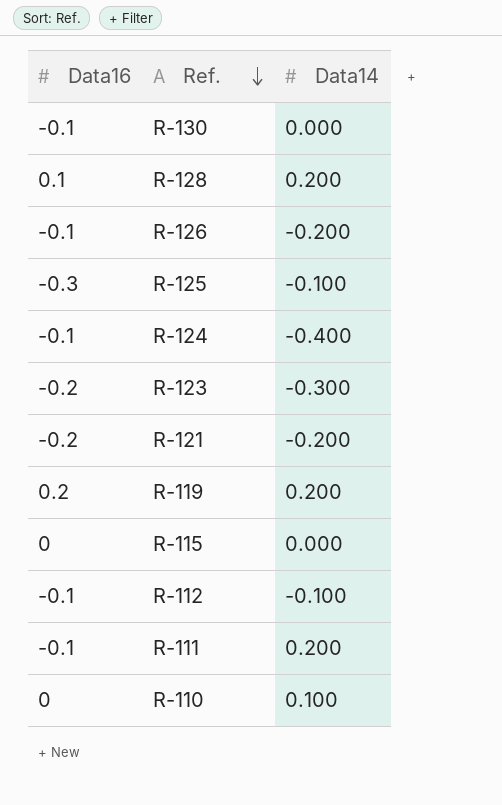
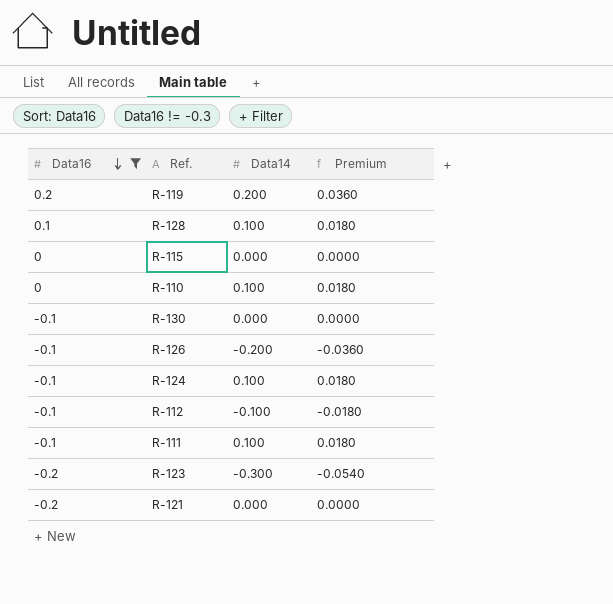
filter: none -> Data16 != -0.3
row order: Ref. descending -> Data16 descending
column Premium | formula: none -> [Data14] * 0.18
R-128 | Data14: 0.200 -> 0.100
R-124 | Data14: -0.400 -> 0.100
R-111 | Data14: 0.200 -> 0.100
R-121 | Data14: -0.200 -> 0.000

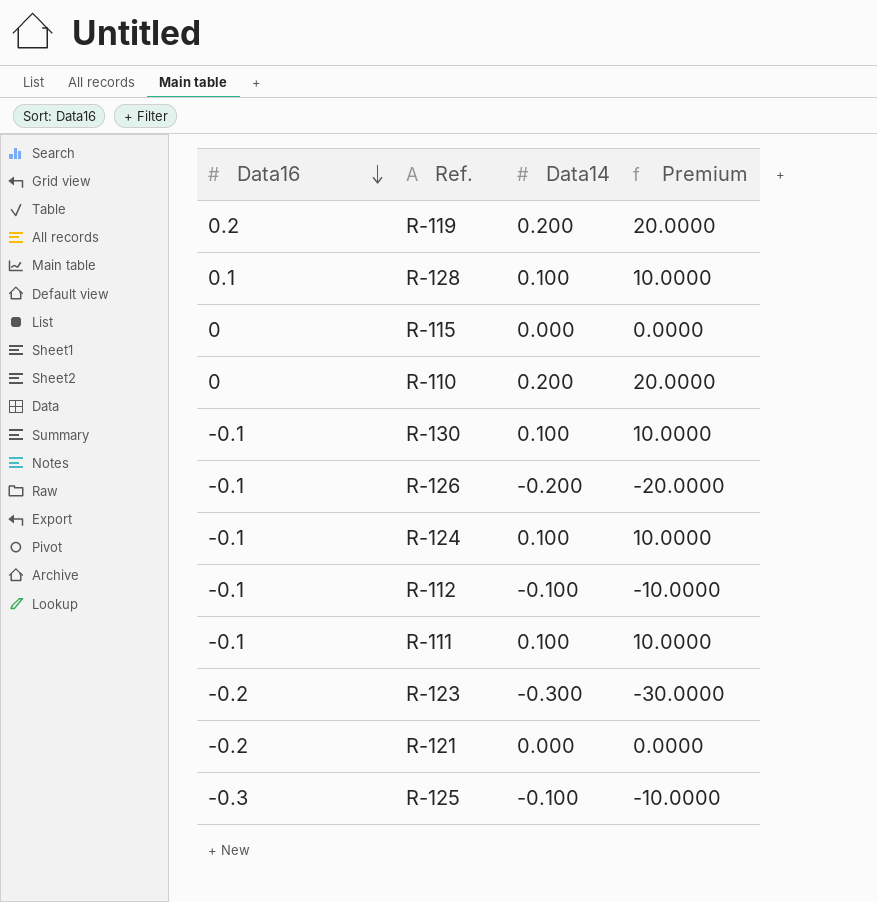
filter: Data16 != -0.3 -> none
column Premium | formula: [Data14] * 0.18 -> [Data14] * 100
R-110 | Data14: 0.100 -> 0.200
R-130 | Data14: 0.000 -> 0.100

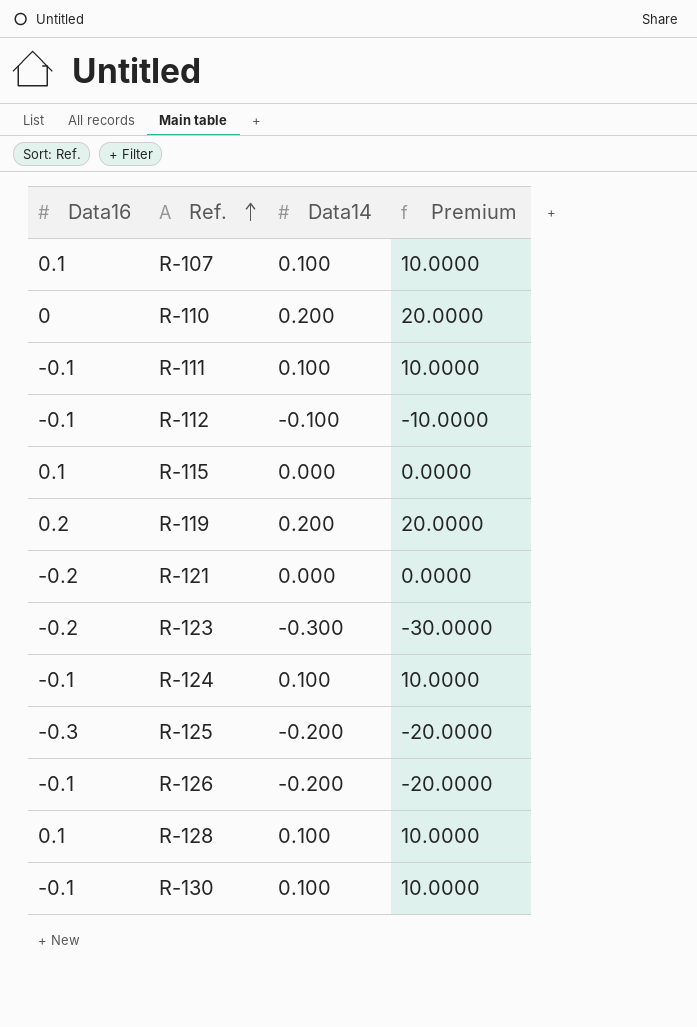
row order: Data16 descending -> Ref. ascending
row R-107: none -> 0.1 | 0.100 | 10.0000
R-115 | Data16: 0 -> 0.1
R-125 | Data14: -0.100 -> -0.200
R-125 | Premium: -10.0000 -> -20.0000

